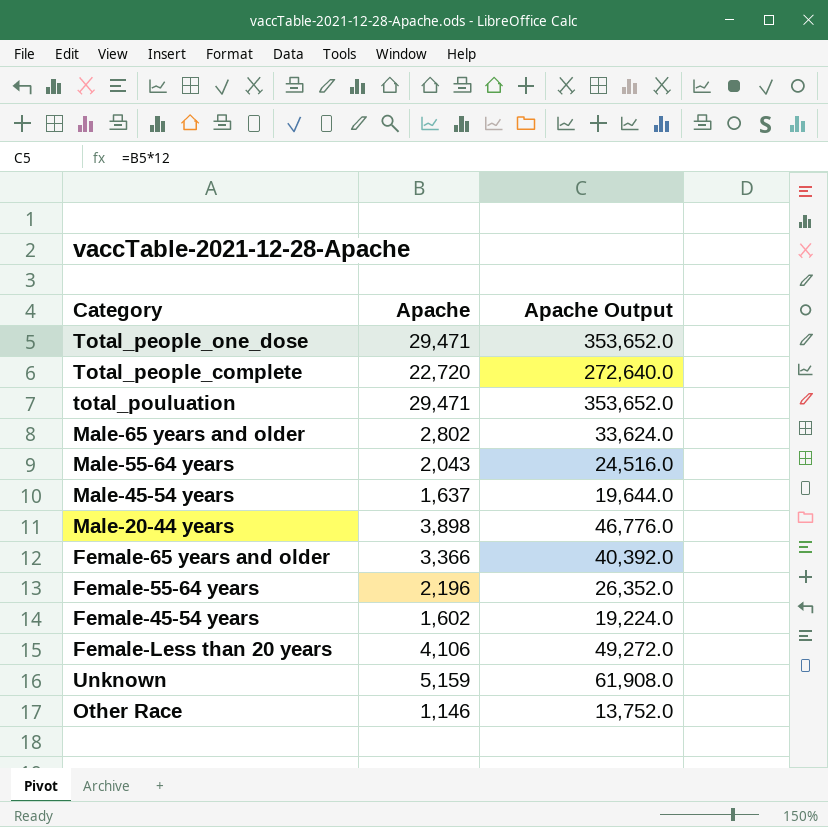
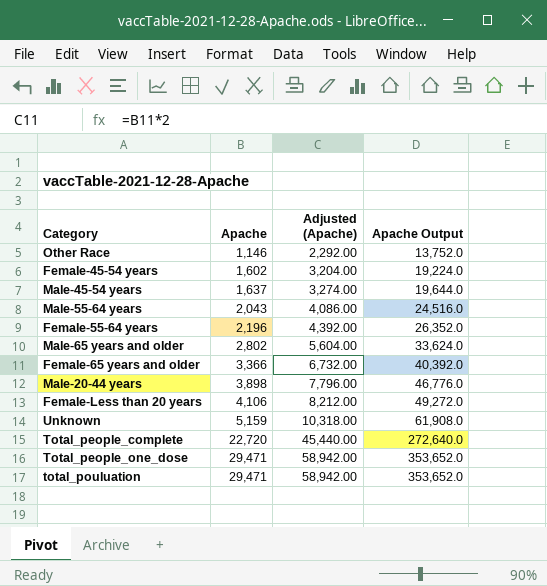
row order: none -> Apache ascending
column Adjusted (Apache) | formula: none -> [Apache] * 2

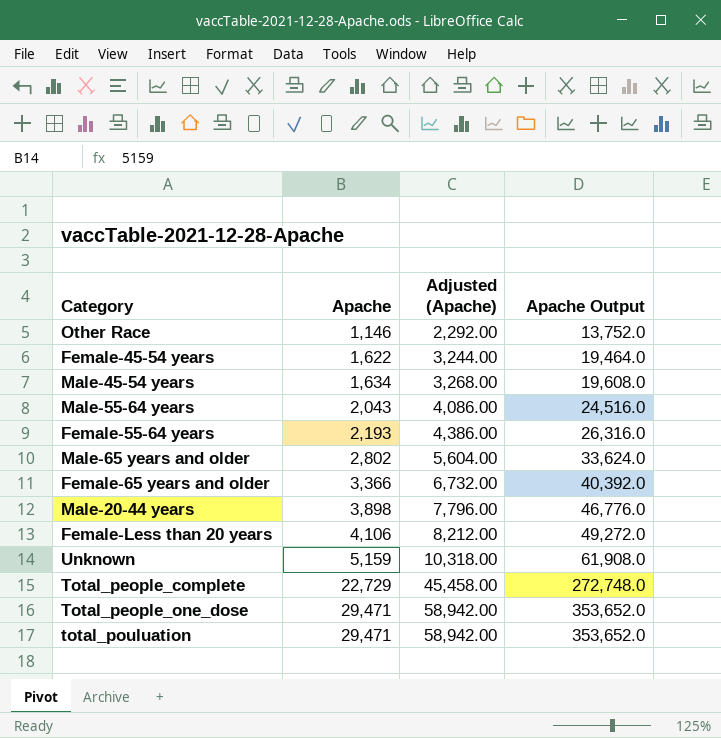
Female-45-54 years | Apache: 1,602 -> 1,622
Female-45-54 years | Adjusted (Apache): 3,204.00 -> 3,244.00
Female-45-54 years | Apache Output: 19,224.0 -> 19,464.0
Male-45-54 years | Apache: 1,637 -> 1,634
Male-45-54 years | Adjusted (Apache): 3,274.00 -> 3,268.00
Male-45-54 years | Apache Output: 19,644.0 -> 19,608.0
Female-55-64 years | Apache: 2,196 -> 2,193
Female-55-64 years | Adjusted (Apache): 4,392.00 -> 4,386.00
Female-55-64 years | Apache Output: 26,352.0 -> 26,316.0
Total_people_complete | Apache: 22,720 -> 22,729
Total_people_complete | Adjusted (Apache): 45,440.00 -> 45,458.00
Total_people_complete | Apache Output: 272,640.0 -> 272,748.0

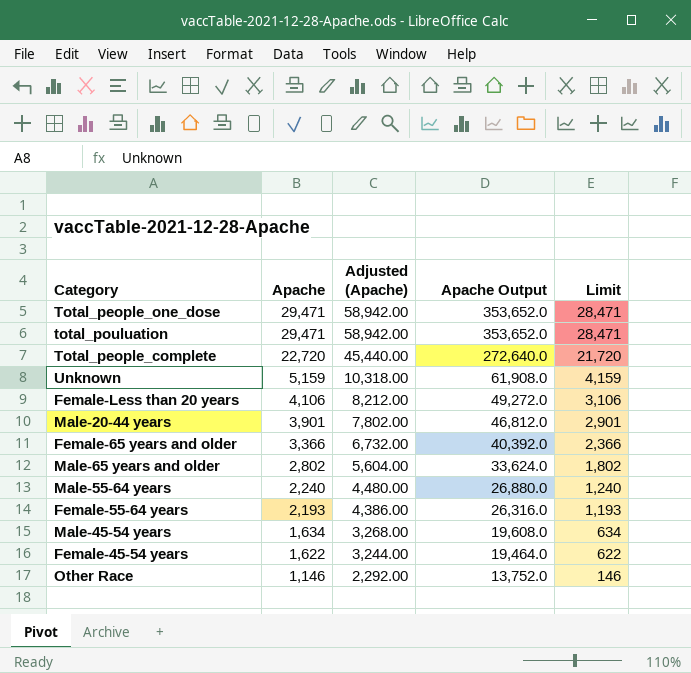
row order: Apache ascending -> Apache descending
column Limit | formula: none -> [Apache] - 1000
Total_people_complete | Apache: 22,729 -> 22,720
Total_people_complete | Adjusted (Apache): 45,458.00 -> 45,440.00
Total_people_complete | Apache Output: 272,748.0 -> 272,640.0
Male-20-44 years | Apache: 3,898 -> 3,901
Male-20-44 years | Adjusted (Apache): 7,796.00 -> 7,802.00
Male-20-44 years | Apache Output: 46,776.0 -> 46,812.0
Male-55-64 years | Apache: 2,043 -> 2,240
Male-55-64 years | Adjusted (Apache): 4,086.00 -> 4,480.00
Male-55-64 years | Apache Output: 24,516.0 -> 26,880.0

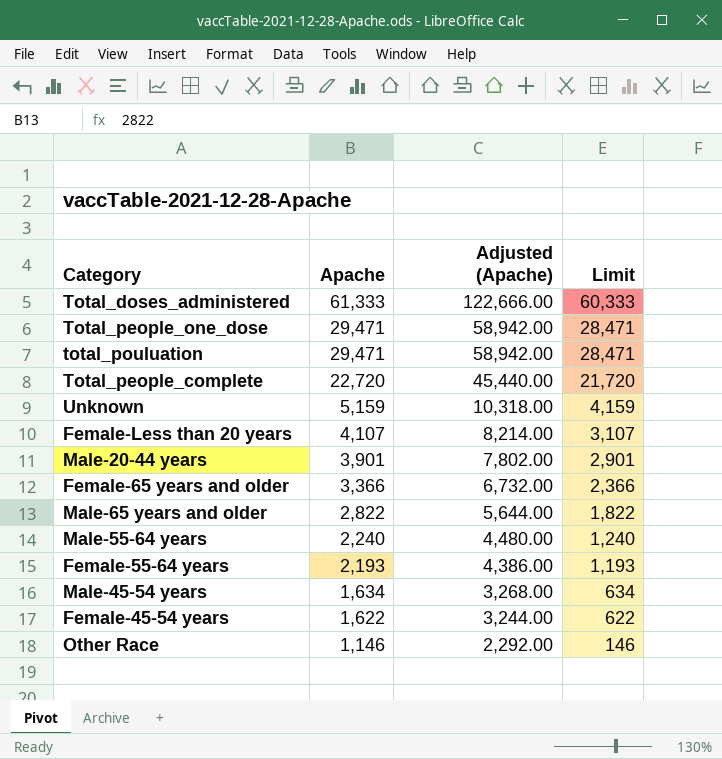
column Apache Output | formula: [Apache] * 12 -> none
row Total_doses_administered: none -> 61,333 | 122,666.00 | 60,333
Female-Less than 20 years | Apache: 4,106 -> 4,107
Female-Less than 20 years | Adjusted (Apache): 8,212.00 -> 8,214.00
Female-Less than 20 years | Limit: 3,106 -> 3,107
Male-65 years and older | Apache: 2,802 -> 2,822
Male-65 years and older | Adjusted (Apache): 5,604.00 -> 5,644.00
Male-65 years and older | Limit: 1,802 -> 1,822

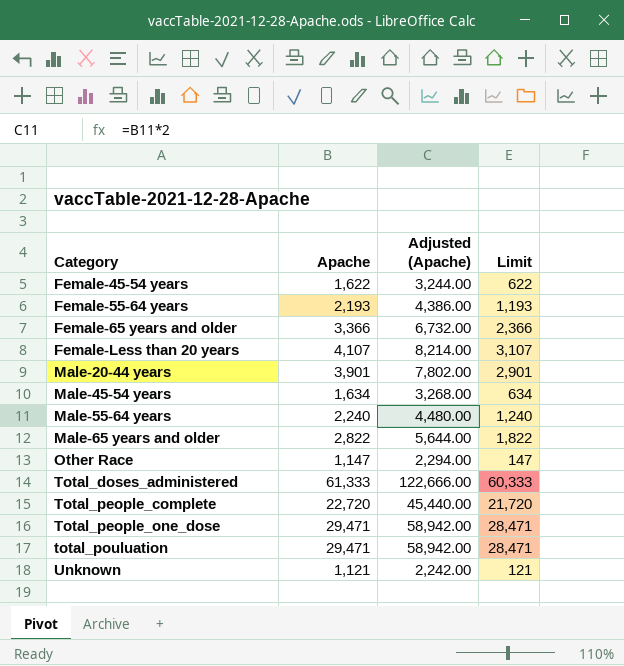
row order: Apache descending -> Category ascending
Other Race | Apache: 1,146 -> 1,147
Other Race | Adjusted (Apache): 2,292.00 -> 2,294.00
Other Race | Limit: 146 -> 147
Unknown | Apache: 5,159 -> 1,121
Unknown | Adjusted (Apache): 10,318.00 -> 2,242.00
Unknown | Limit: 4,159 -> 121

